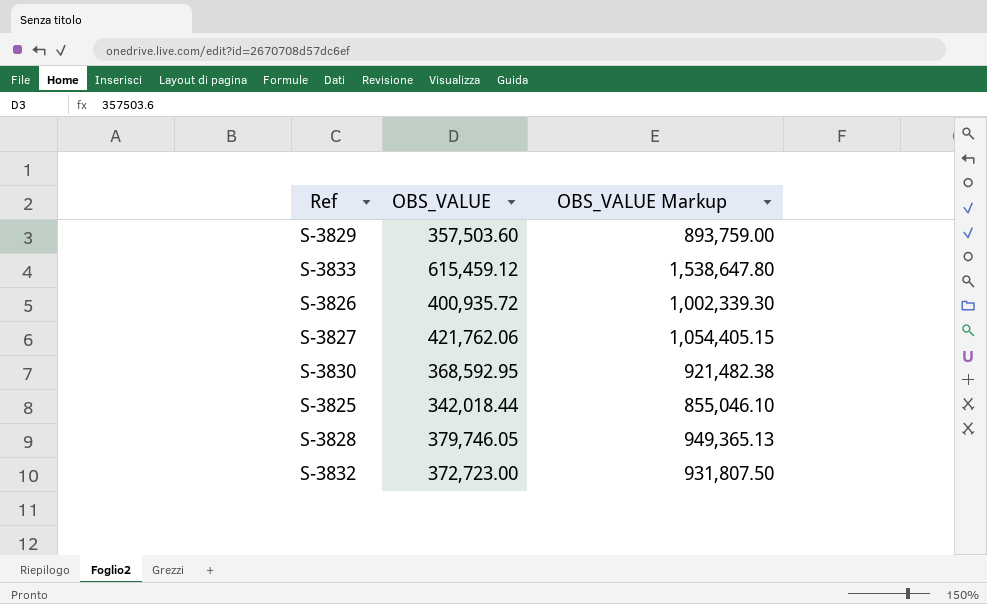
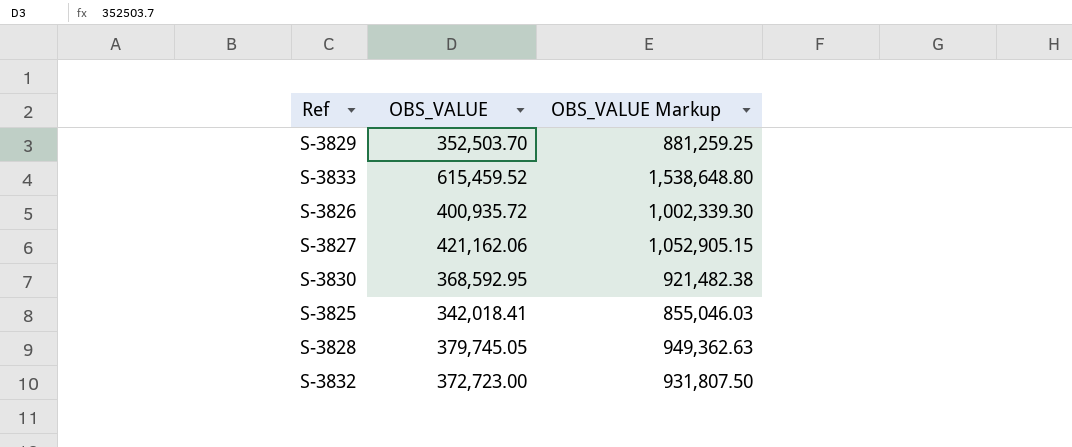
S-3829 | OBS_VALUE: 357,503.60 -> 352,503.70
S-3829 | OBS_VALUE Markup: 893,759.00 -> 881,259.25
S-3833 | OBS_VALUE: 615,459.12 -> 615,459.52
S-3833 | OBS_VALUE Markup: 1,538,647.80 -> 1,538,648.80
S-3827 | OBS_VALUE: 421,762.06 -> 421,162.06
S-3827 | OBS_VALUE Markup: 1,054,405.15 -> 1,052,905.15
S-3825 | OBS_VALUE: 342,018.44 -> 342,018.41
S-3825 | OBS_VALUE Markup: 855,046.10 -> 855,046.03
S-3828 | OBS_VALUE: 379,746.05 -> 379,745.05
S-3828 | OBS_VALUE Markup: 949,365.13 -> 949,362.63

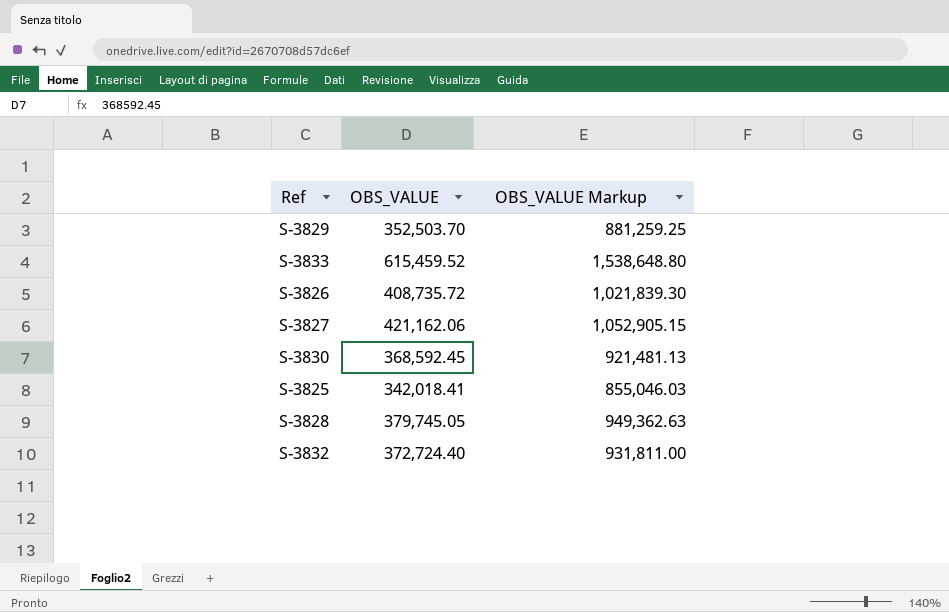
S-3826 | OBS_VALUE: 400,935.72 -> 408,735.72
S-3826 | OBS_VALUE Markup: 1,002,339.30 -> 1,021,839.30
S-3830 | OBS_VALUE: 368,592.95 -> 368,592.45
S-3830 | OBS_VALUE Markup: 921,482.38 -> 921,481.13
S-3832 | OBS_VALUE: 372,723.00 -> 372,724.40
S-3832 | OBS_VALUE Markup: 931,807.50 -> 931,811.00

